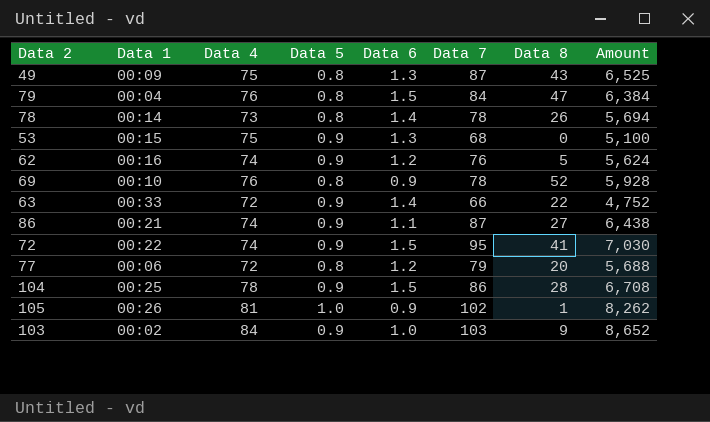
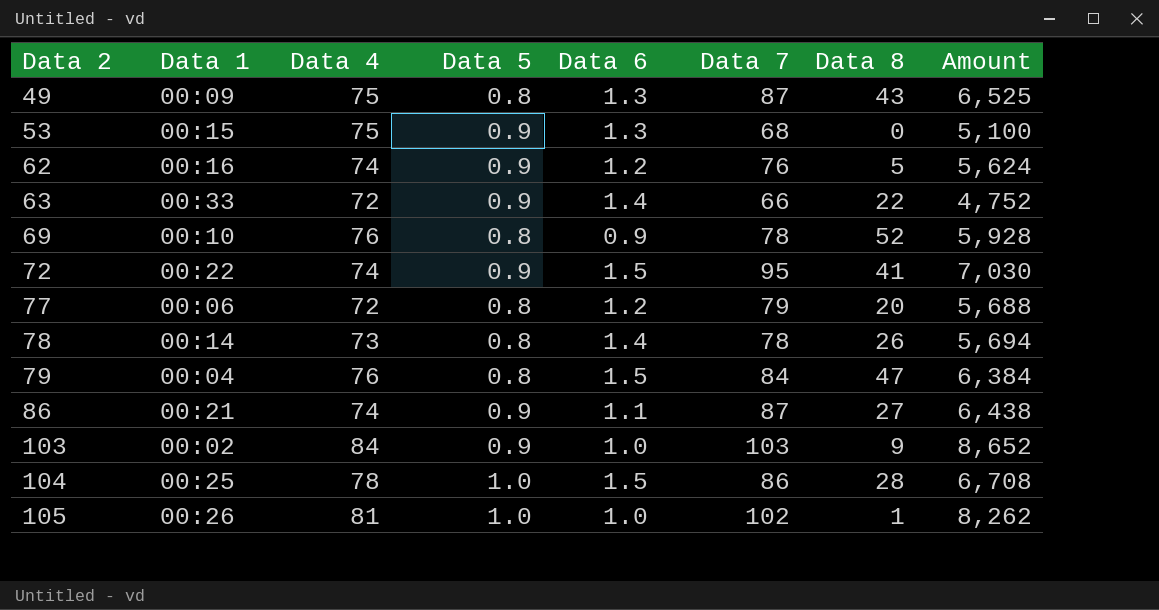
row order: none -> Data 2 ascending
104 | Data 5: 0.9 -> 1.0
105 | Data 6: 0.9 -> 1.0

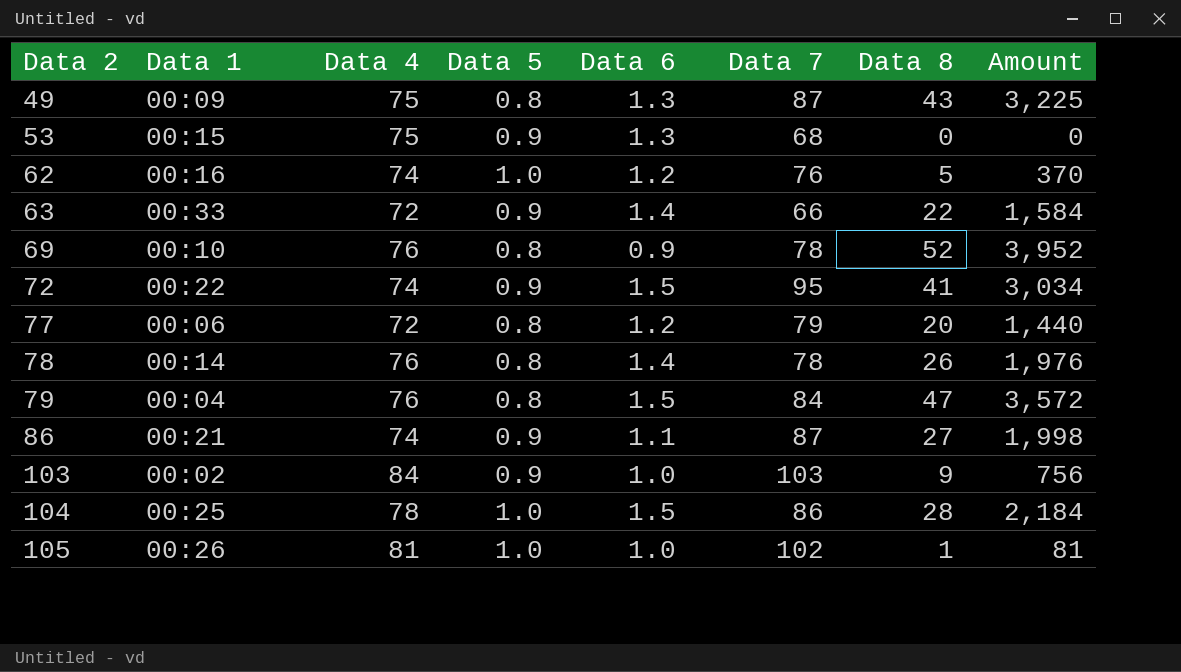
column Amount | formula: [Data 4] * [Data 7] -> [Data 4] * [Data 8]
62 | Data 5: 0.9 -> 1.0
78 | Data 4: 73 -> 76

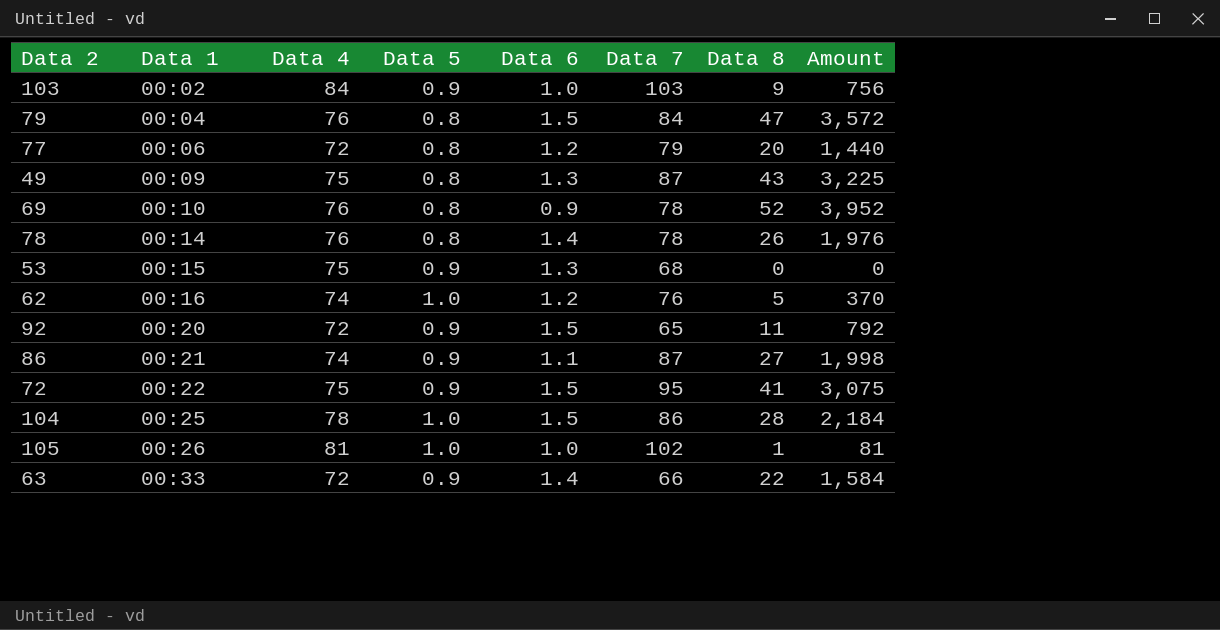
row order: Data 2 ascending -> Data 1 ascending
row 92: none -> 00:20 | 72 | 0.9 | 1.5 | 65 | 11 | 792
72 | Data 4: 74 -> 75
72 | Amount: 3,034 -> 3,075

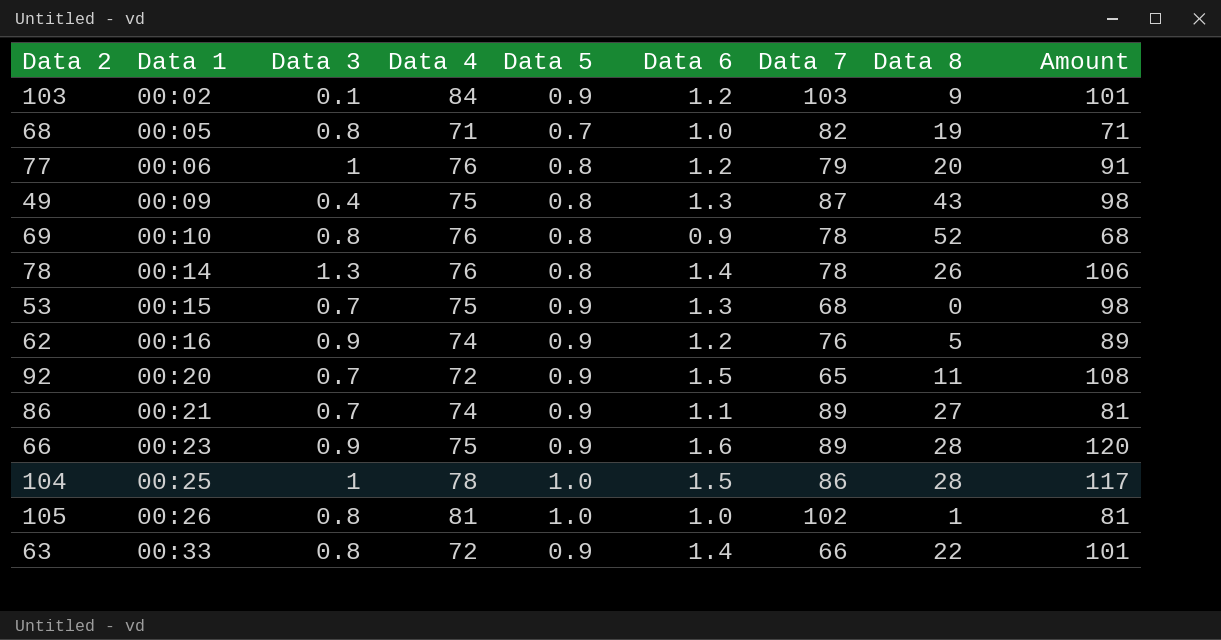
column Data 3 | position: none -> 3
column Amount | formula: [Data 4] * [Data 8] -> [Data 4] * [Data 6]
row 79: 00:04 | 76 | 0.8 | 1.5 | 84 | 47 | 3,572 -> none
row 72: 00:22 | 75 | 0.9 | 1.5 | 95 | 41 | 3,075 -> none
103 | Data 6: 1.0 -> 1.2
row 68: none -> 00:05 | 0.8 | 71 | 0.7 | 1.0 | 82 | 19 | 71
77 | Data 4: 72 -> 76
62 | Data 5: 1.0 -> 0.9
86 | Data 7: 87 -> 89
row 66: none -> 00:23 | 0.9 | 75 | 0.9 | 1.6 | 89 | 28 | 120

